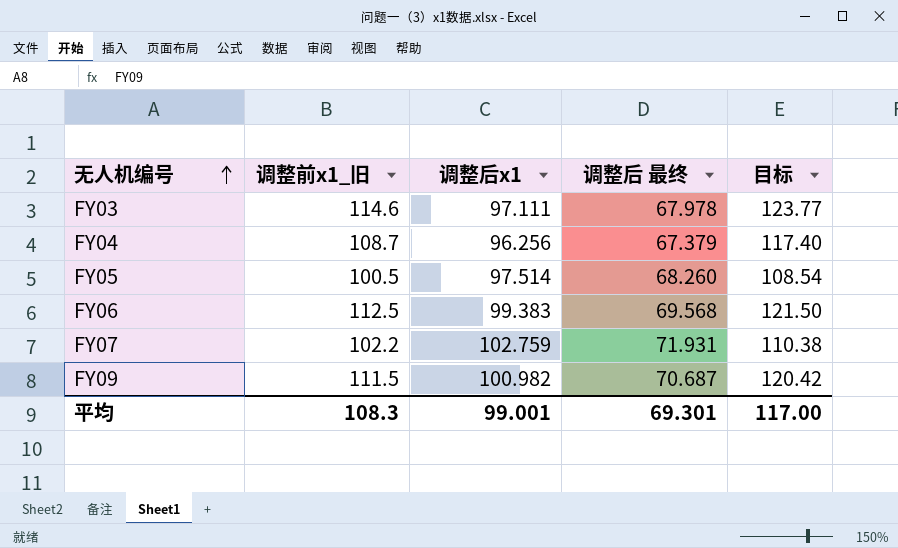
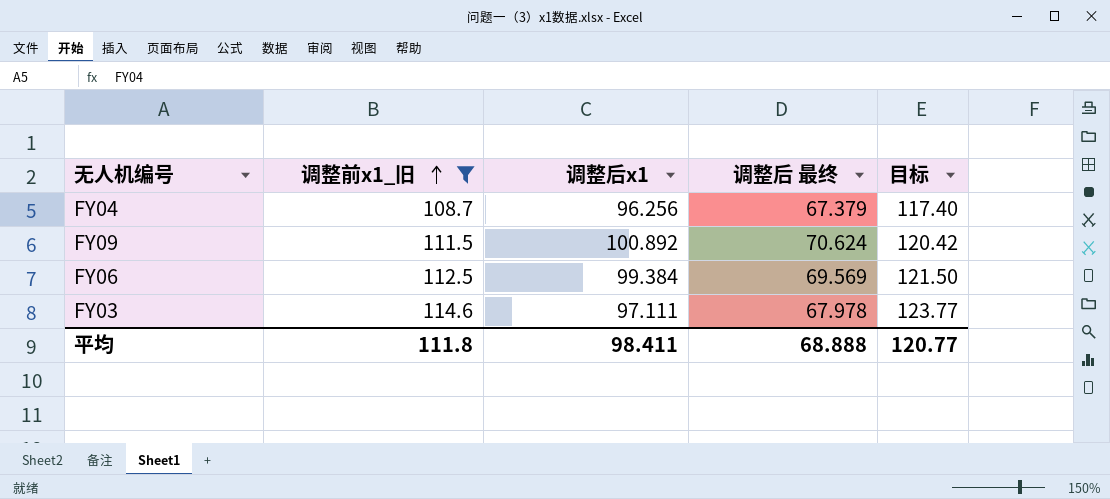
filter: none -> 调整前x1_旧 >= 108.7
row order: 无人机编号 ascending -> 调整前x1_旧 ascending
FY09 | 调整后x1: 100.982 -> 100.892
FY09 | 调整后 最终: 70.687 -> 70.624
FY06 | 调整后x1: 99.383 -> 99.384
FY06 | 调整后 最终: 69.568 -> 69.569
平均 | 调整前x1_旧: 108.3 -> 111.8
平均 | 调整后x1: 99.001 -> 98.411
平均 | 调整后 最终: 69.301 -> 68.888
平均 | 目标: 117.00 -> 120.77

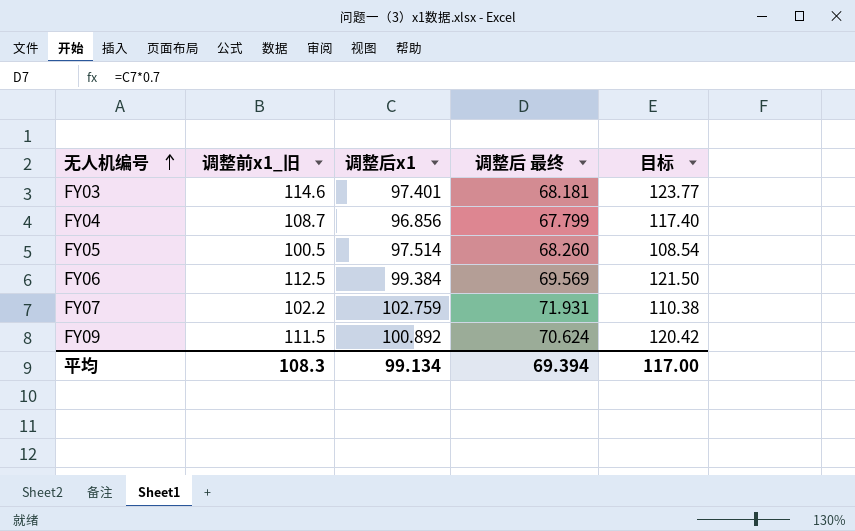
filter: 调整前x1_旧 >= 108.7 -> none
row order: 调整前x1_旧 ascending -> 无人机编号 ascending
FY03 | 调整后x1: 97.111 -> 97.401
FY03 | 调整后 最终: 67.978 -> 68.181
FY04 | 调整后x1: 96.256 -> 96.856
FY04 | 调整后 最终: 67.379 -> 67.799
平均 | 调整前x1_旧: 111.8 -> 108.3
平均 | 调整后x1: 98.411 -> 99.134
平均 | 调整后 最终: 68.888 -> 69.394
平均 | 目标: 120.77 -> 117.00

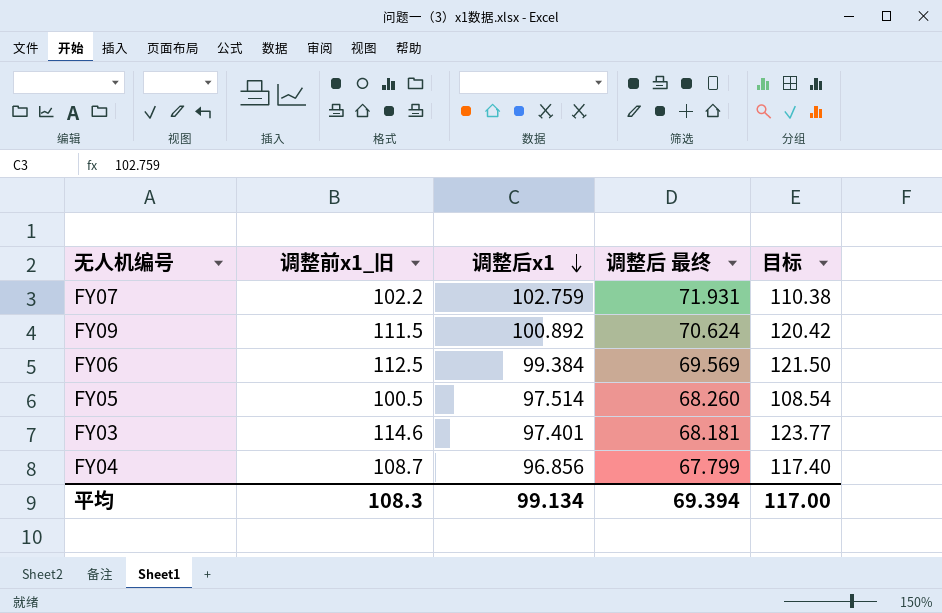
row order: 无人机编号 ascending -> 调整后x1 descending

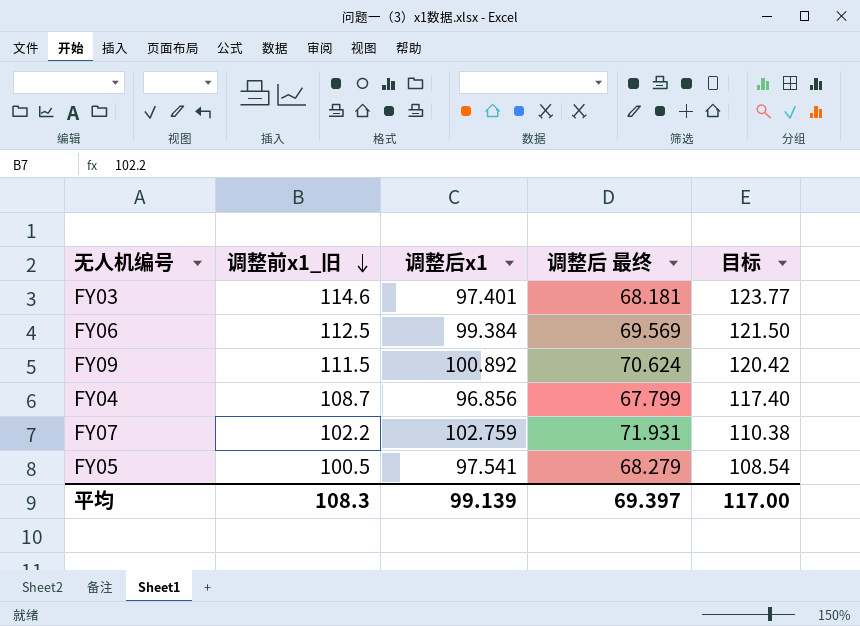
row order: 调整后x1 descending -> 调整前x1_旧 descending
FY05 | 调整后x1: 97.514 -> 97.541
FY05 | 调整后 最终: 68.260 -> 68.279
平均 | 调整后x1: 99.134 -> 99.139
平均 | 调整后 最终: 69.394 -> 69.397

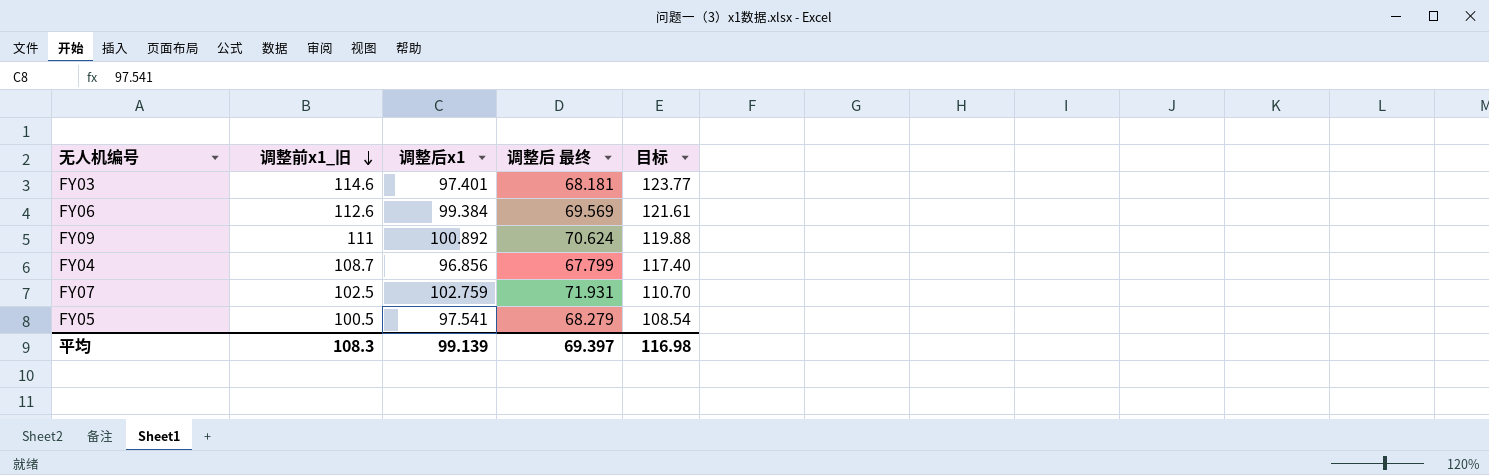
FY06 | 调整前x1_旧: 112.5 -> 112.6
FY06 | 目标: 121.50 -> 121.61
FY09 | 调整前x1_旧: 111.5 -> 111
FY09 | 目标: 120.42 -> 119.88
FY07 | 调整前x1_旧: 102.2 -> 102.5
FY07 | 目标: 110.38 -> 110.70
平均 | 目标: 117.00 -> 116.98

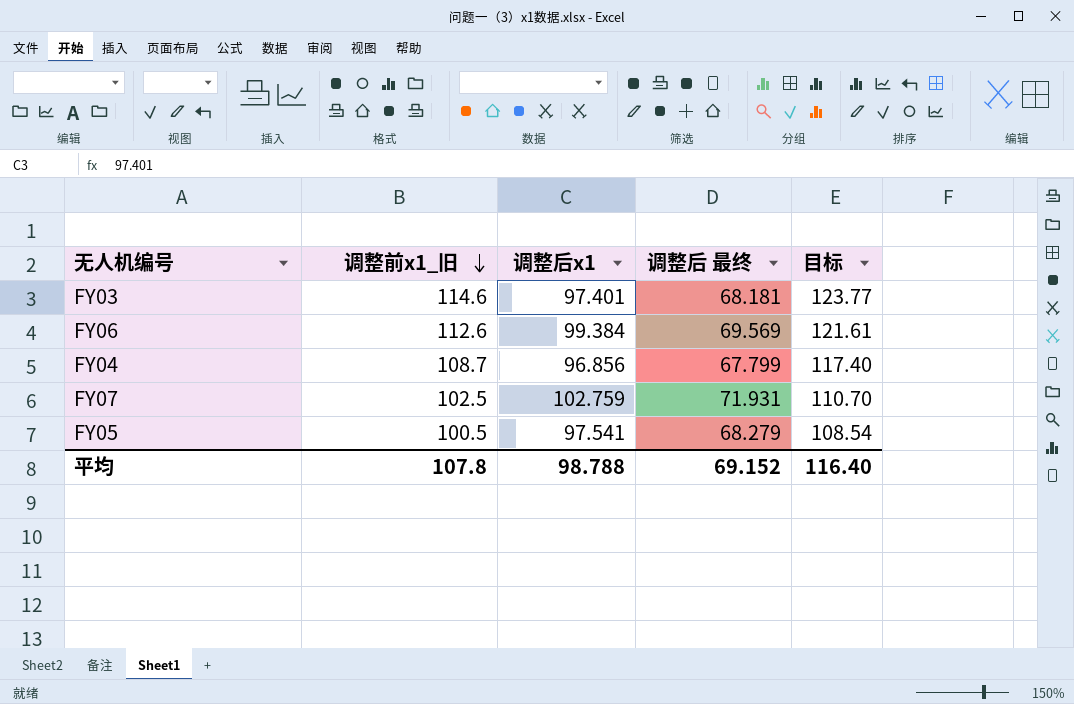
row FY09: 111 | 100.892 | 70.624 | 119.88 -> none
平均 | 调整前x1_旧: 108.3 -> 107.8
平均 | 调整后x1: 99.139 -> 98.788
平均 | 调整后 最终: 69.397 -> 69.152
平均 | 目标: 116.98 -> 116.40

